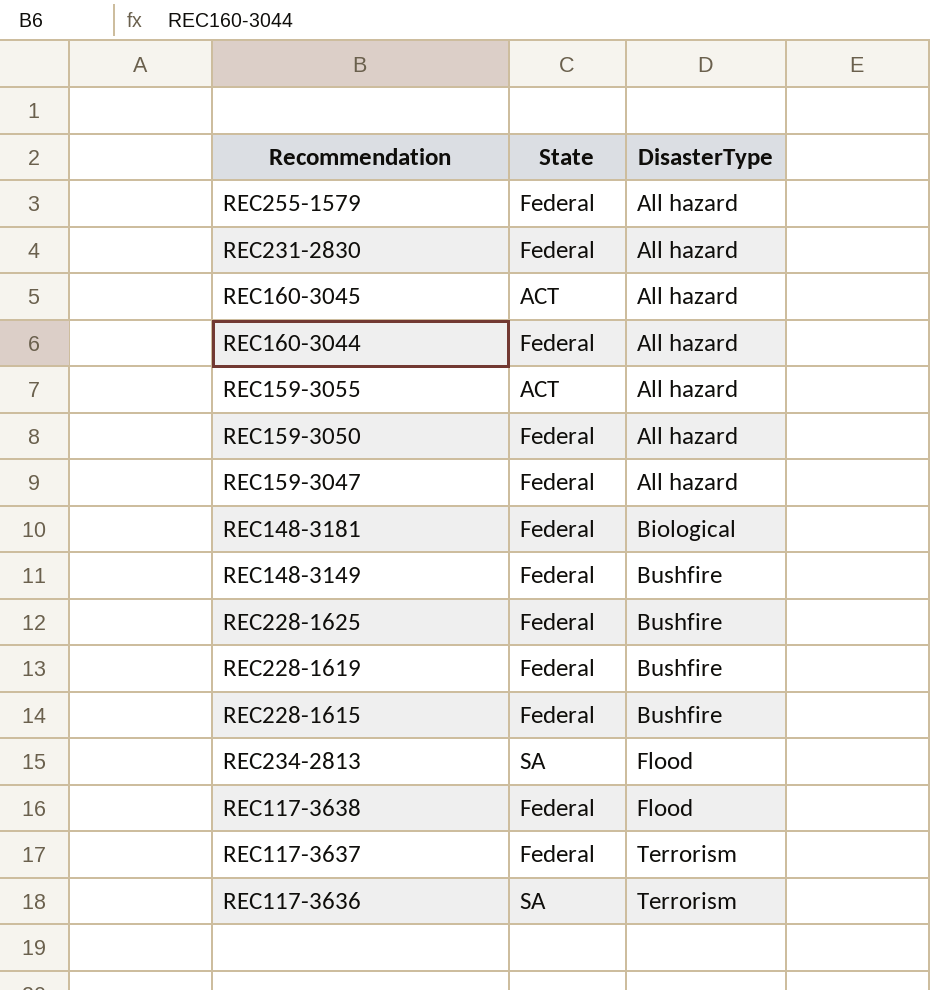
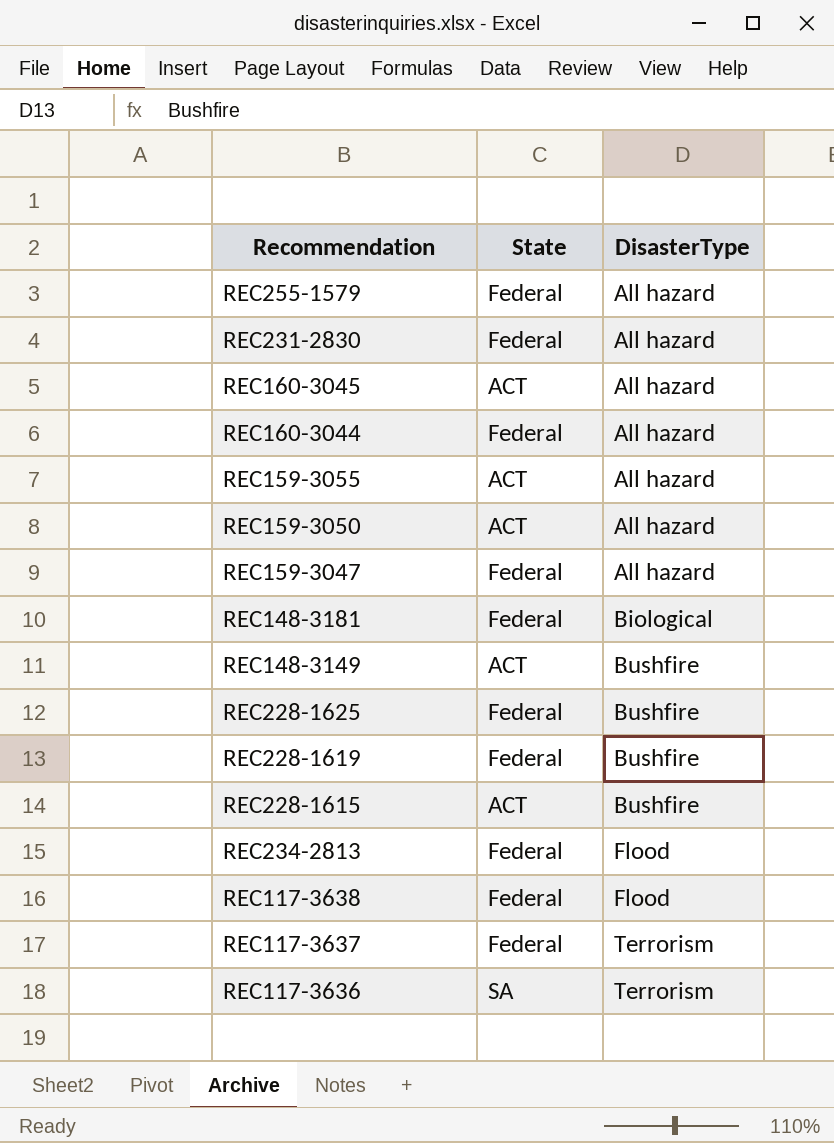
REC159-3050 | State: Federal -> ACT
REC148-3149 | State: Federal -> ACT
REC228-1615 | State: Federal -> ACT
REC234-2813 | State: SA -> Federal

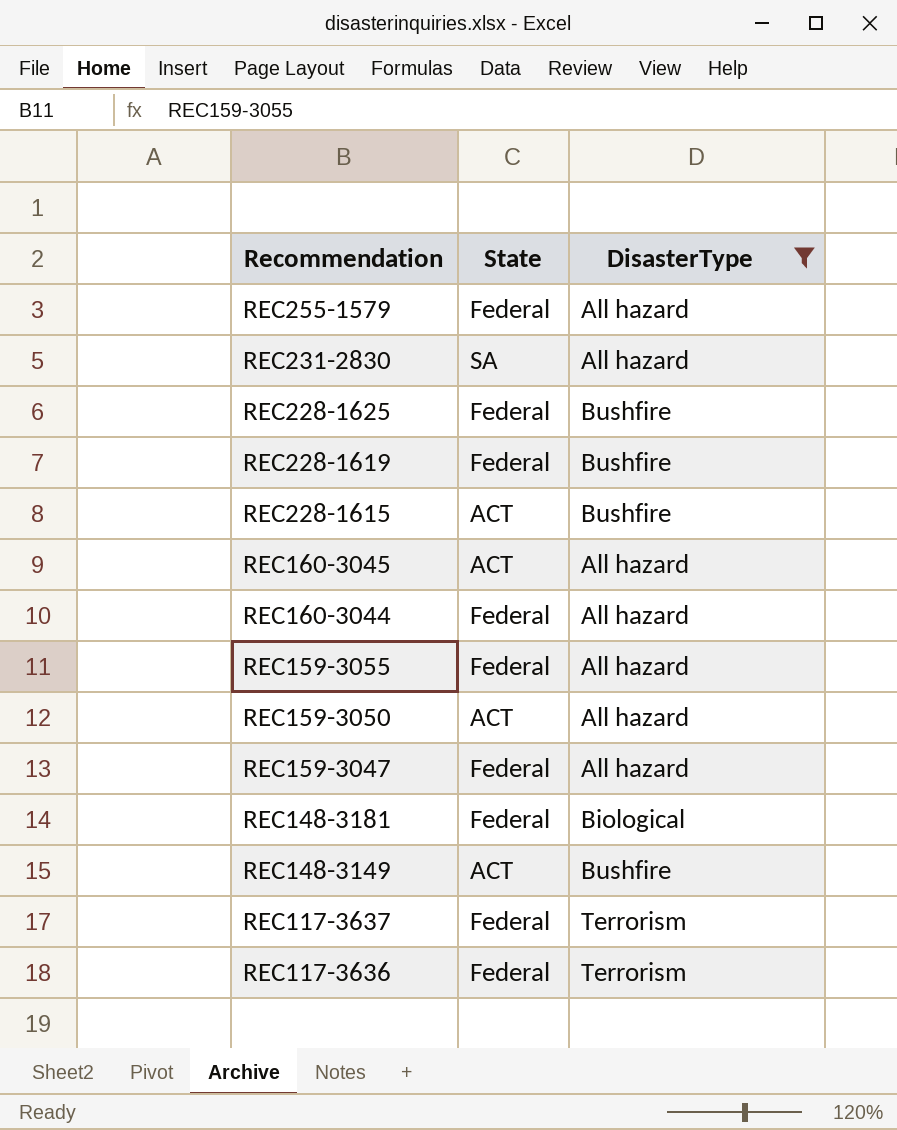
filter: none -> DisasterType != Flood
row order: DisasterType ascending -> Recommendation descending
REC231-2830 | State: Federal -> SA
REC159-3055 | State: ACT -> Federal
REC117-3636 | State: SA -> Federal

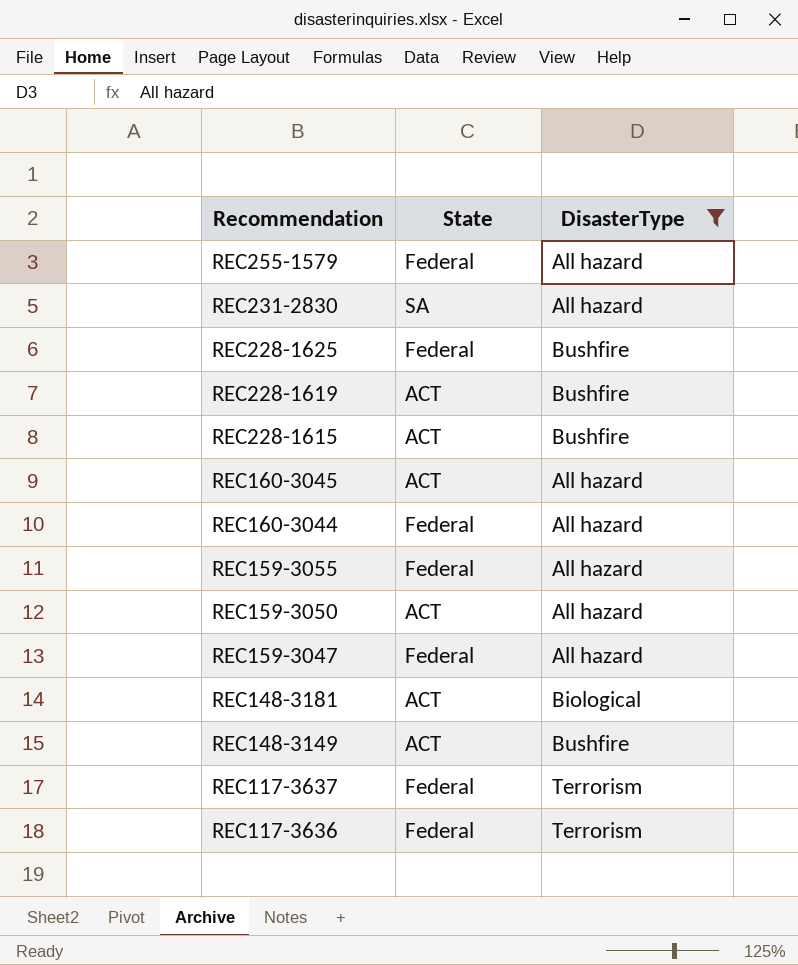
REC228-1619 | State: Federal -> ACT
REC148-3181 | State: Federal -> ACT

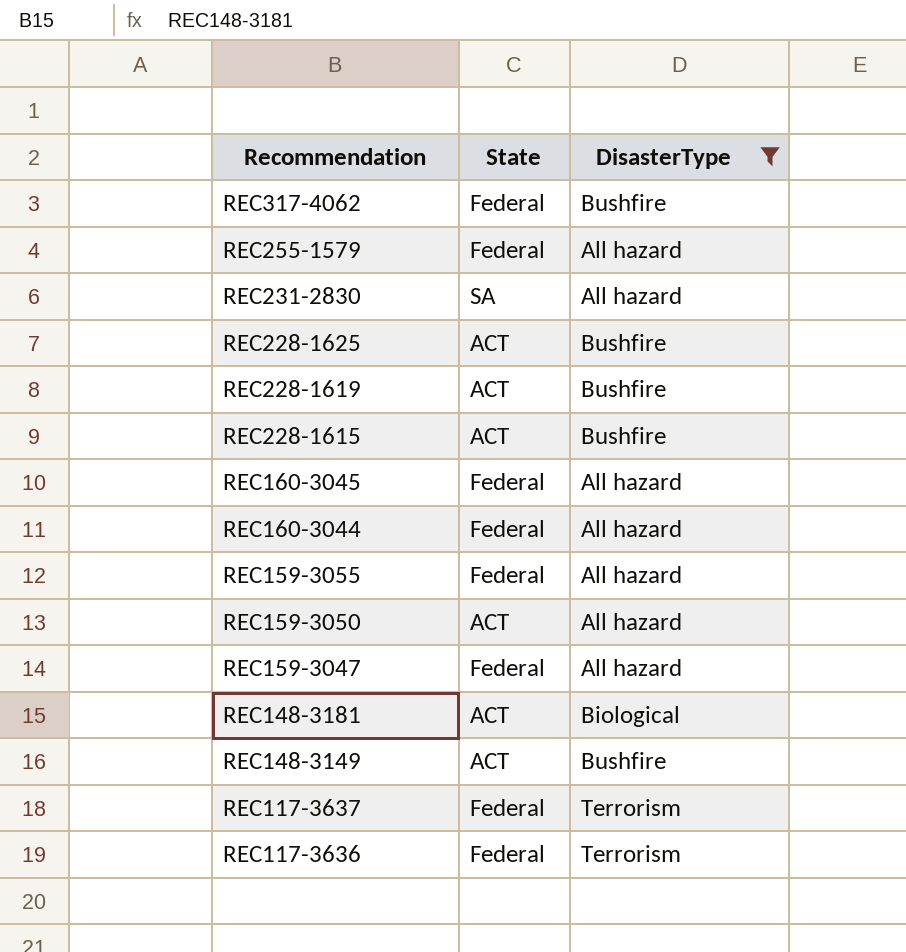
row REC317-4062: none -> Federal | Bushfire
REC228-1625 | State: Federal -> ACT
REC160-3045 | State: ACT -> Federal

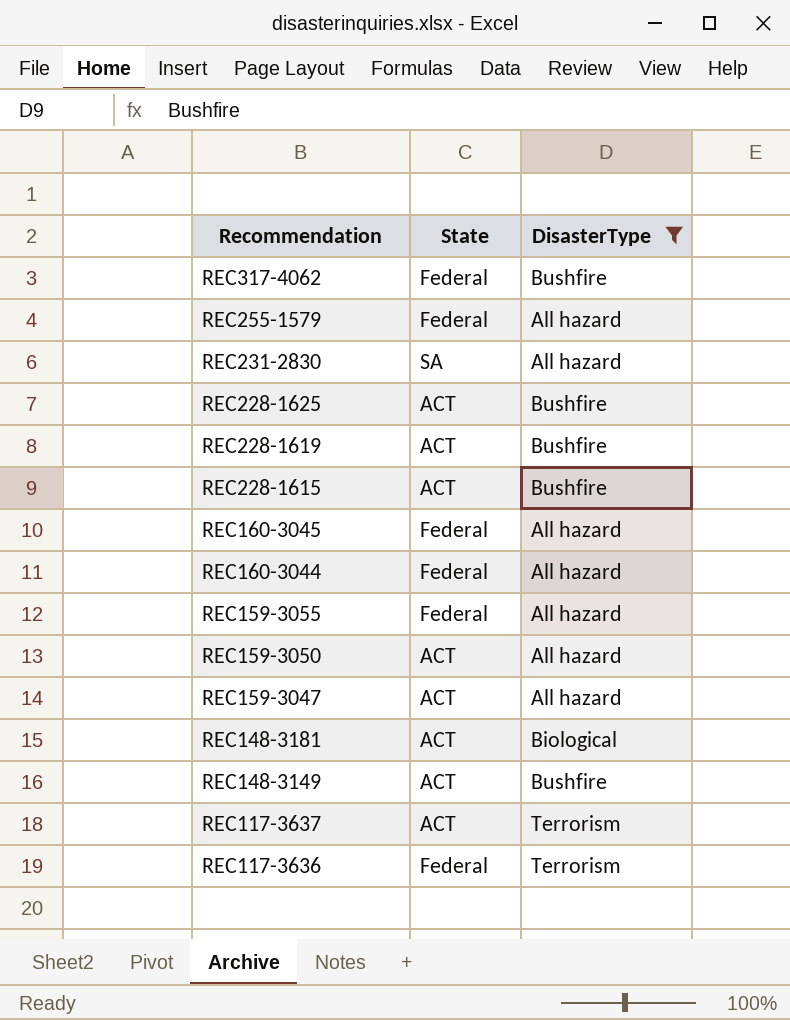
REC159-3047 | State: Federal -> ACT
REC117-3637 | State: Federal -> ACT

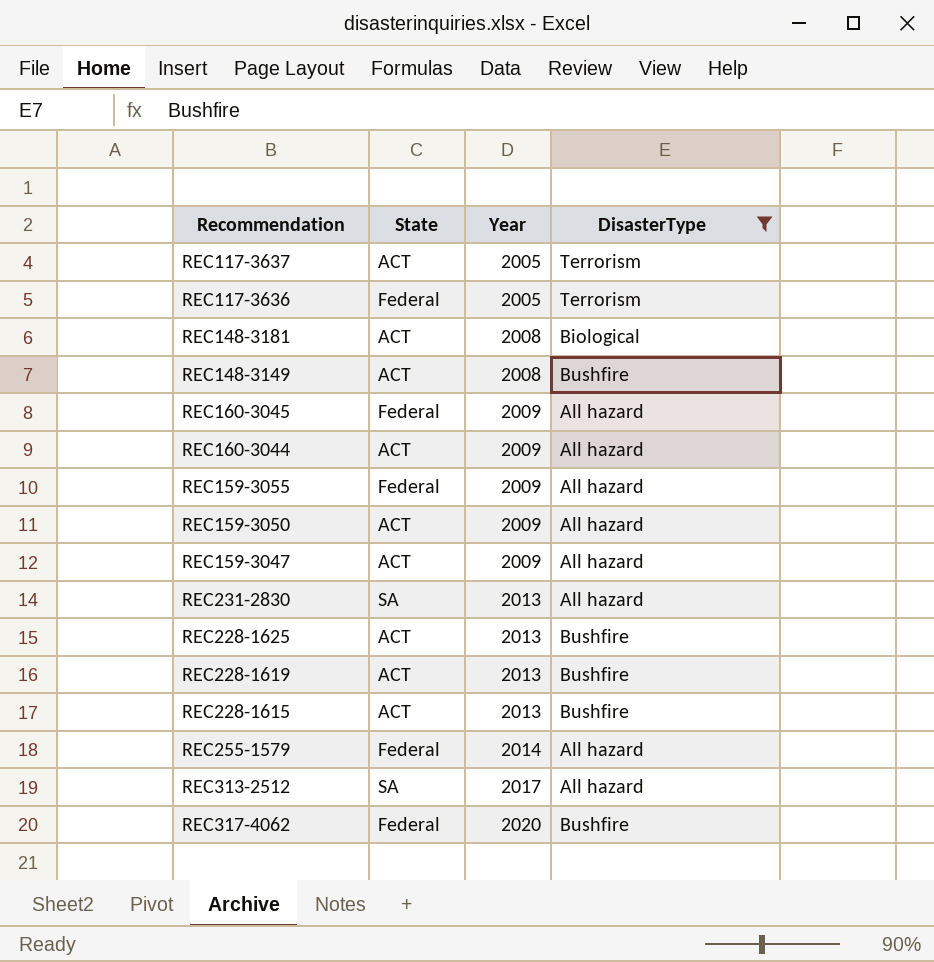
row order: Recommendation descending -> Year ascending
column Year | position: none -> 3
REC160-3044 | State: Federal -> ACT
row REC313-2512: none -> SA | 2017 | All hazard

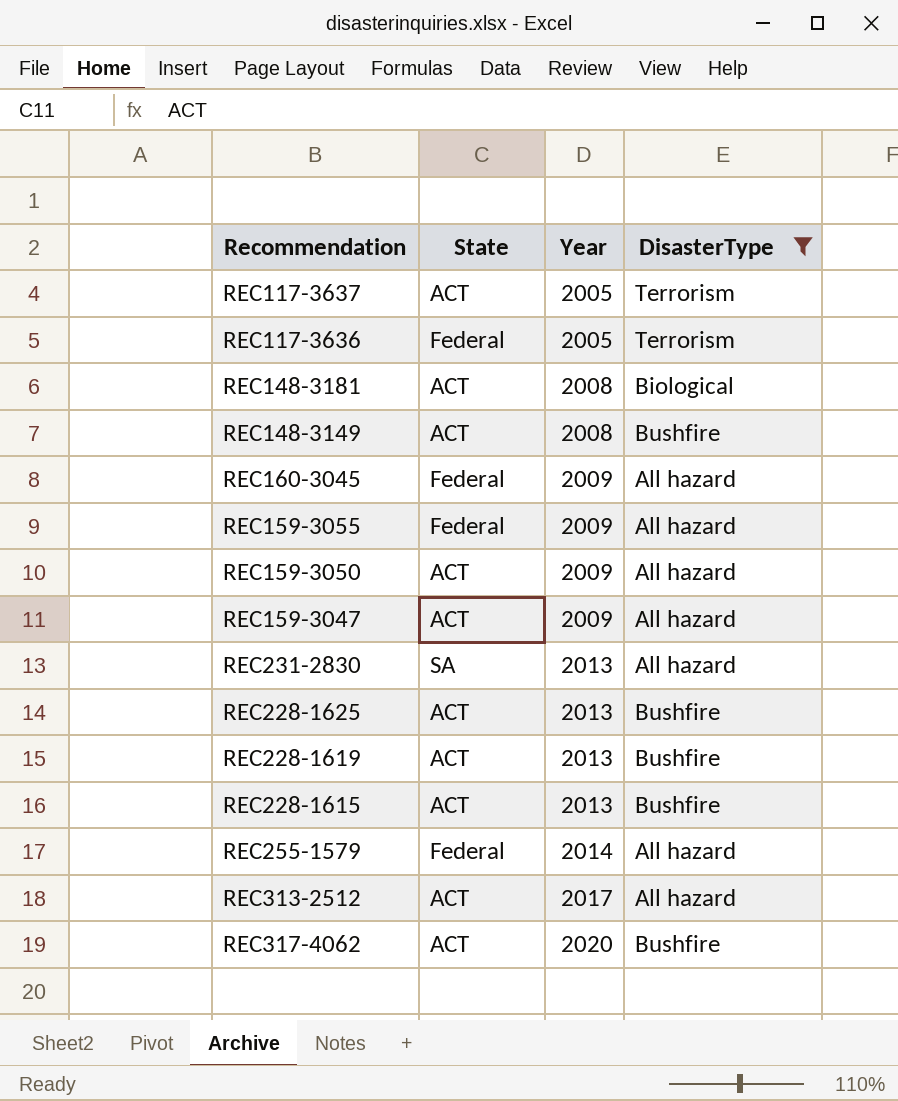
row REC160-3044: ACT | 2009 | All hazard -> none
REC313-2512 | State: SA -> ACT
REC317-4062 | State: Federal -> ACT

